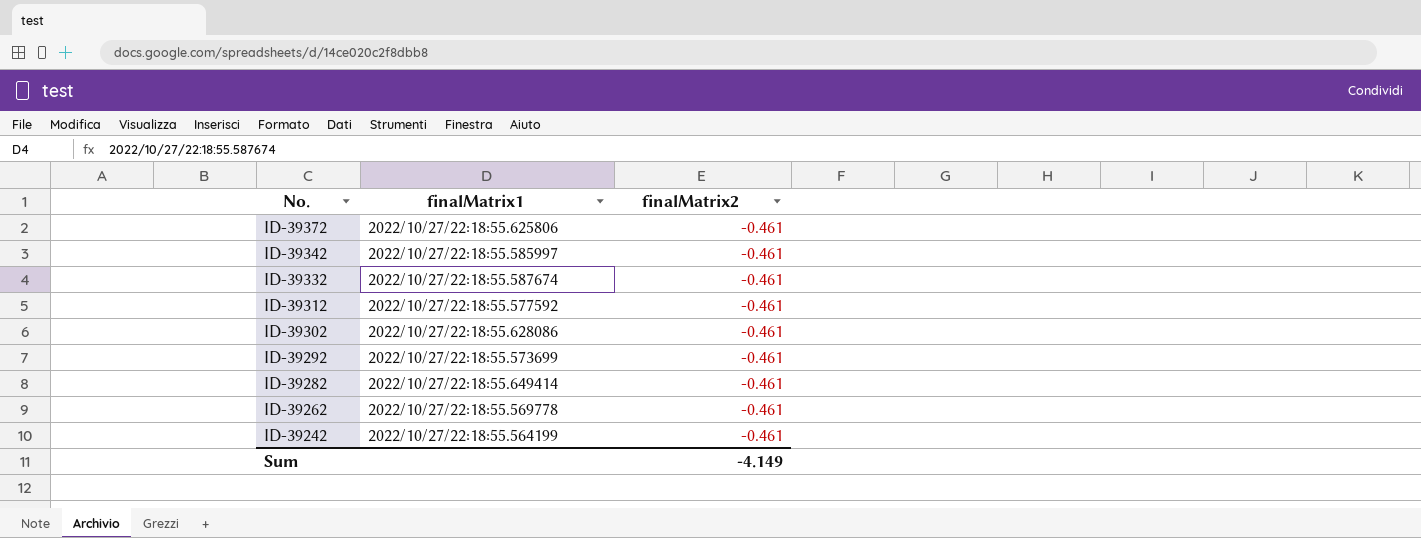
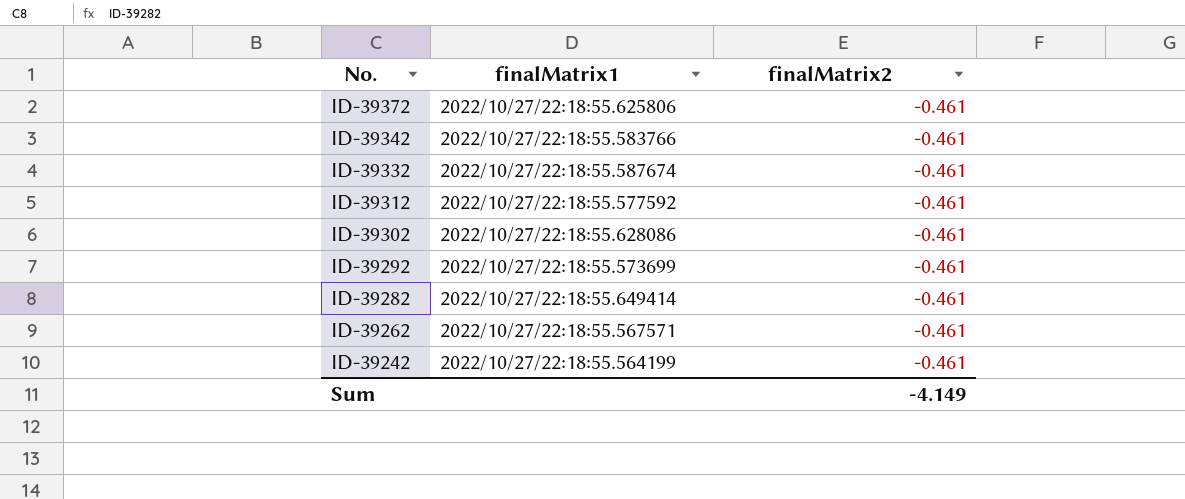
ID-39342 | finalMatrix1: 2022/10/27/22:18:55.585997 -> 2022/10/27/22:18:55.583766
ID-39262 | finalMatrix1: 2022/10/27/22:18:55.569778 -> 2022/10/27/22:18:55.567571

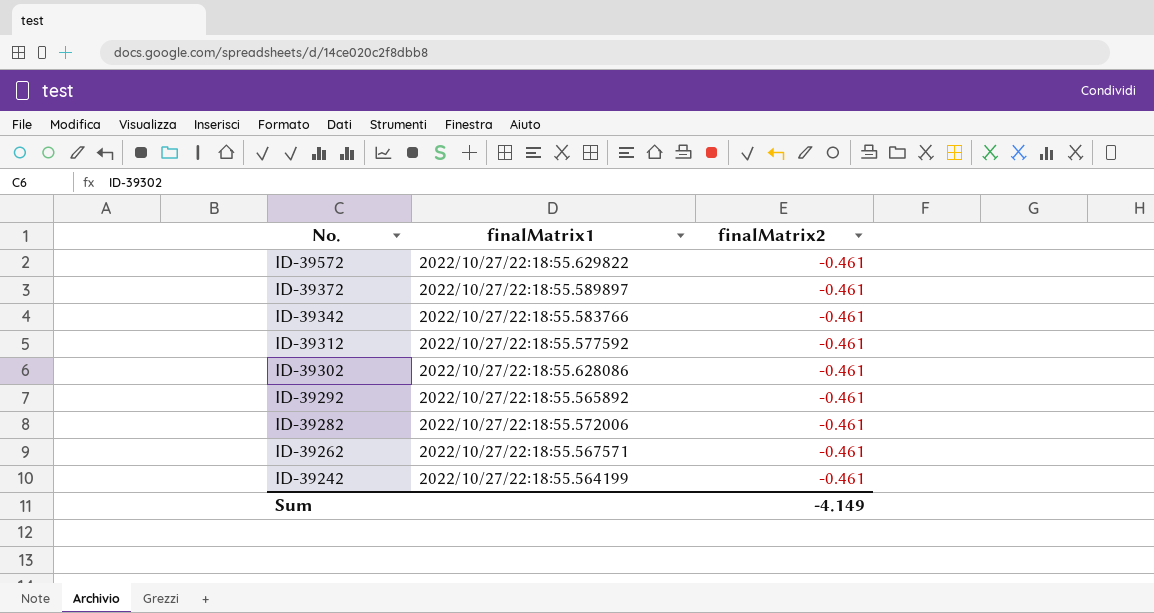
row ID-39332: 2022/10/27/22:18:55.587674 | -0.461 -> none
row ID-39572: none -> 2022/10/27/22:18:55.629822 | -0.461
ID-39372 | finalMatrix1: 2022/10/27/22:18:55.625806 -> 2022/10/27/22:18:55.589897
ID-39292 | finalMatrix1: 2022/10/27/22:18:55.573699 -> 2022/10/27/22:18:55.565892
ID-39282 | finalMatrix1: 2022/10/27/22:18:55.649414 -> 2022/10/27/22:18:55.572006

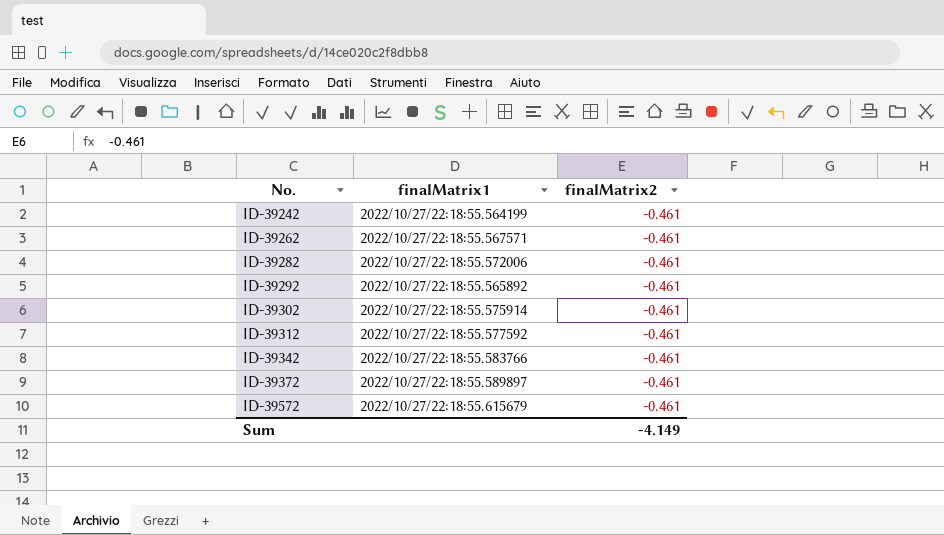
row order: No. descending -> No. ascending
ID-39302 | finalMatrix1: 2022/10/27/22:18:55.628086 -> 2022/10/27/22:18:55.575914
ID-39572 | finalMatrix1: 2022/10/27/22:18:55.629822 -> 2022/10/27/22:18:55.615679

